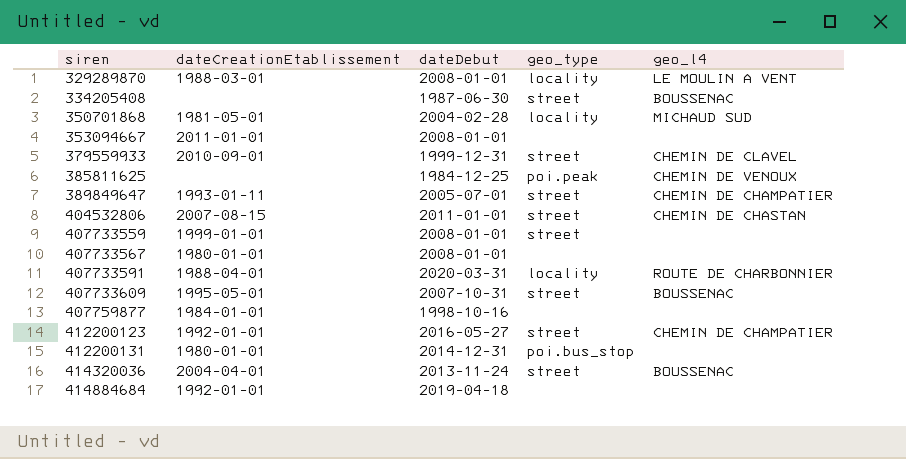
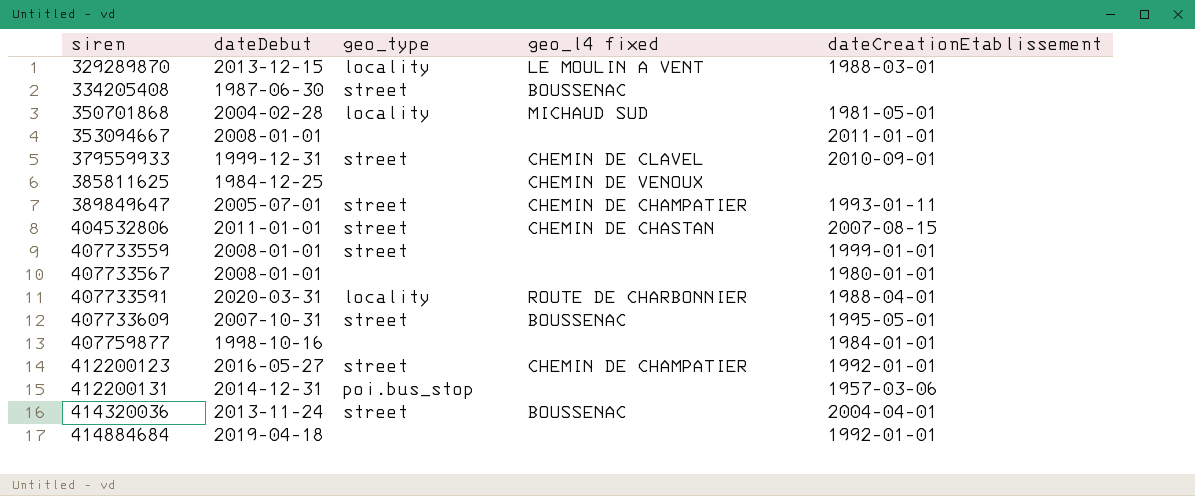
column name: geo_l4 -> geo_l4 fixed
column dateCreationEtablissement | position: 2 -> 5
329289870 | dateDebut: 2008-01-01 -> 2013-12-15
385811625 | geo_type: poi.peak -> none
412200131 | dateCreationEtablissement: 1980-01-01 -> 1957-03-06

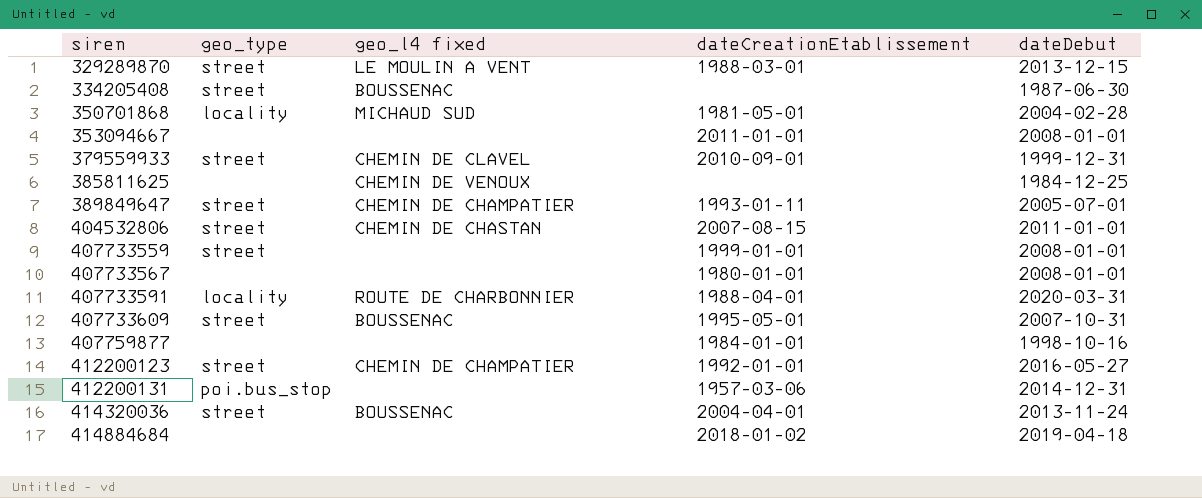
column dateDebut | position: 2 -> 5
329289870 | geo_type: locality -> street
414884684 | dateCreationEtablissement: 1992-01-01 -> 2018-01-02

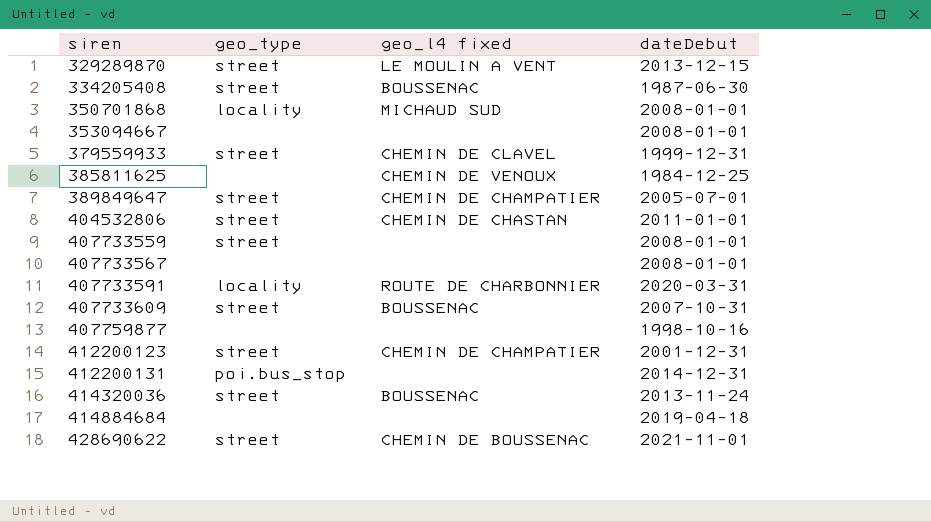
column dateCreationEtablissement | position: 4 -> none
350701868 | dateDebut: 2004-02-28 -> 2008-01-01
412200123 | dateDebut: 2016-05-27 -> 2001-12-31
row 428690622: none -> street | CHEMIN DE BOUSSENAC | 2021-11-01

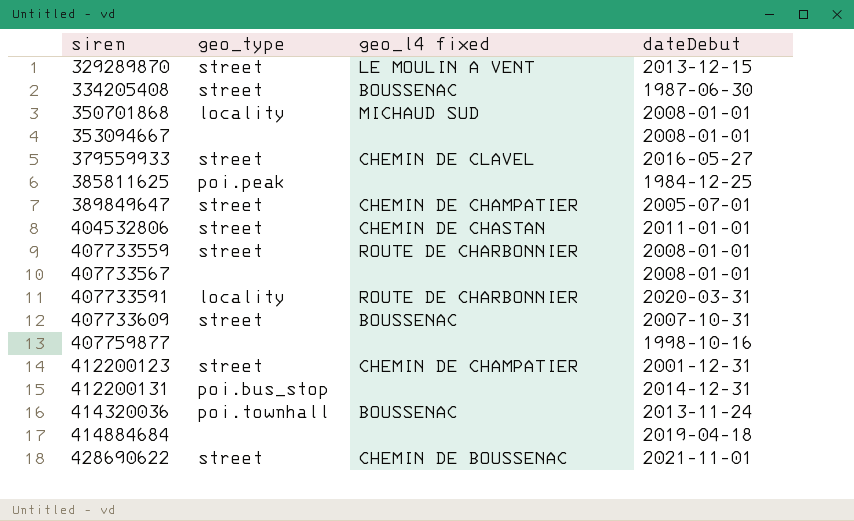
379559933 | dateDebut: 1999-12-31 -> 2016-05-27
385811625 | geo_type: none -> poi.peak
385811625 | geo_l4 fixed: CHEMIN DE VENOUX -> none
407733559 | geo_l4 fixed: none -> ROUTE DE CHARBONNIER
414320036 | geo_type: street -> poi.townhall

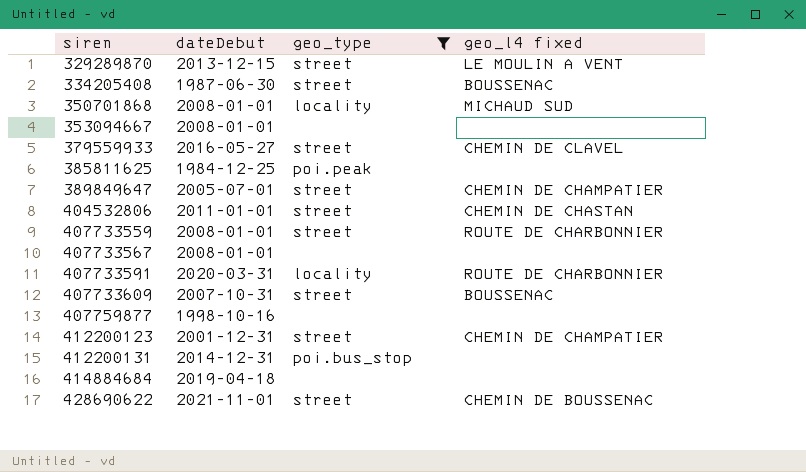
filter: none -> geo_type != poi.townhall
column dateDebut | position: 4 -> 2

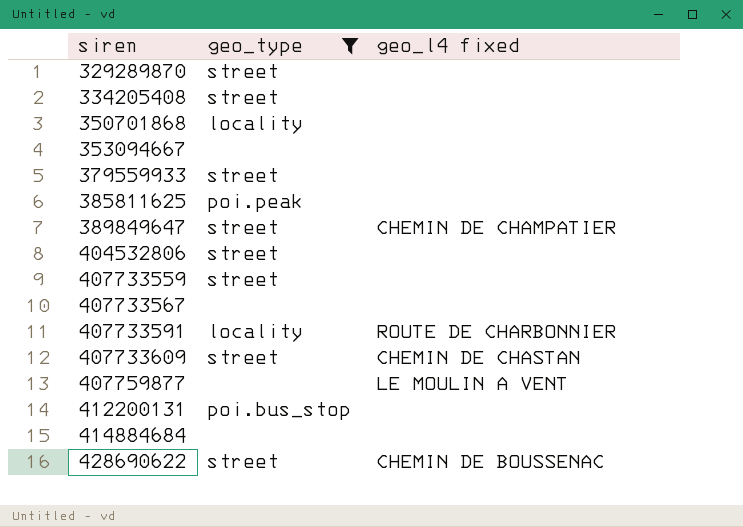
column dateDebut | position: 2 -> none
row 412200123: 2001-12-31 | street | CHEMIN DE CHAMPATIER -> none
329289870 | geo_l4 fixed: LE MOULIN A VENT -> none
334205408 | geo_l4 fixed: BOUSSENAC -> none
350701868 | geo_l4 fixed: MICHAUD SUD -> none
379559933 | geo_l4 fixed: CHEMIN DE CLAVEL -> none
404532806 | geo_l4 fixed: CHEMIN DE CHASTAN -> none
407733559 | geo_l4 fixed: ROUTE DE CHARBONNIER -> none
407733609 | geo_l4 fixed: BOUSSENAC -> CHEMIN DE CHASTAN
407759877 | geo_l4 fixed: none -> LE MOULIN A VENT

